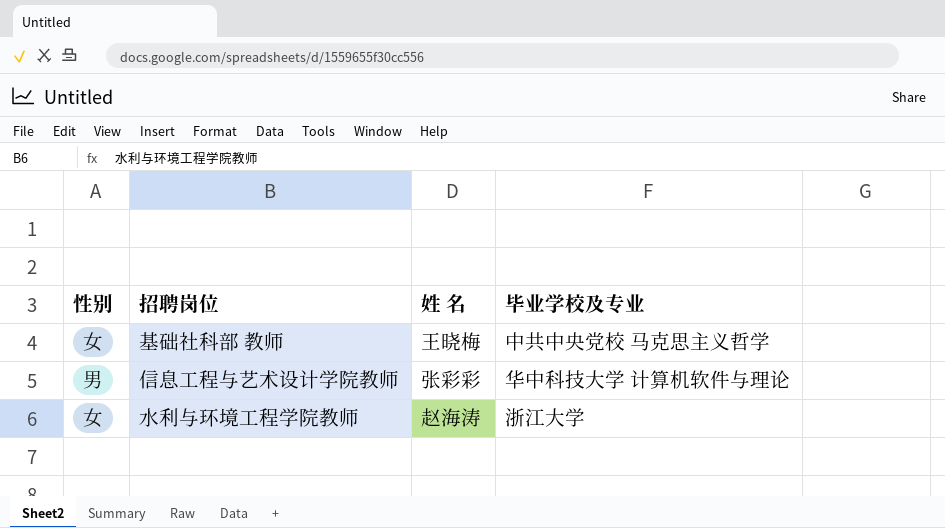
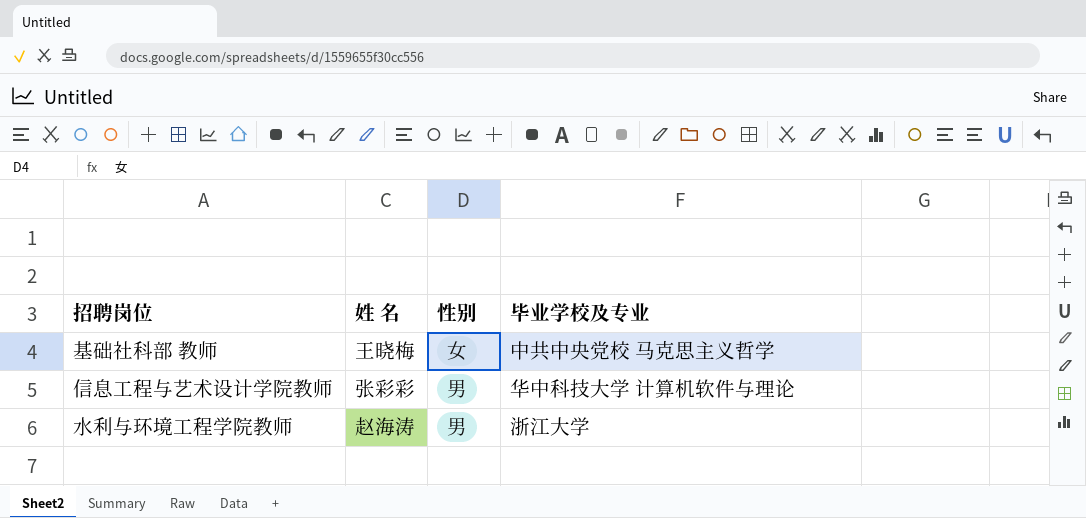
column 性别 | position: 1 -> 3
水利与环境工程学院教师 | 性别: 女 -> 男

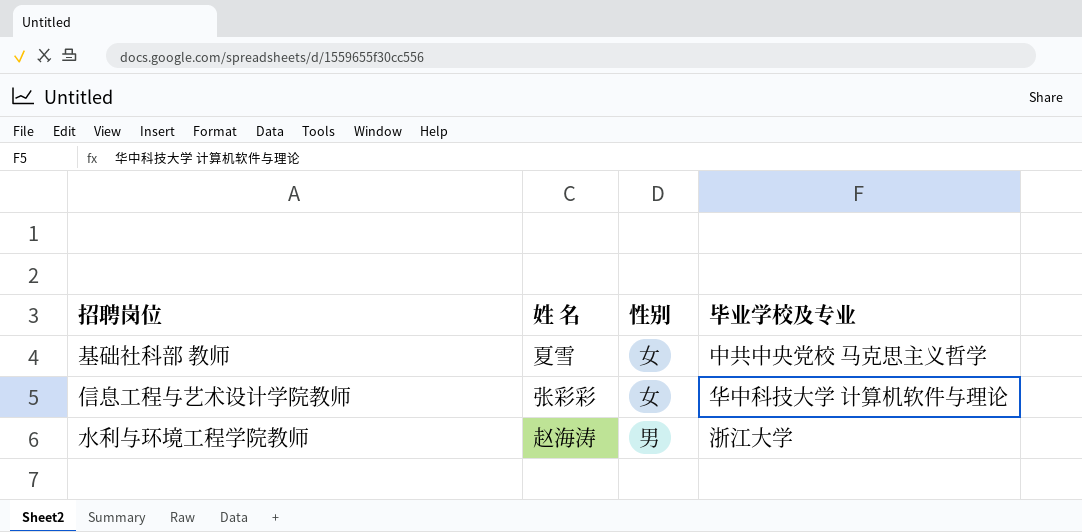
基础社科部 教师 | 姓 名: 王晓梅 -> 夏雪
信息工程与艺术设计学院教师 | 性别: 男 -> 女

